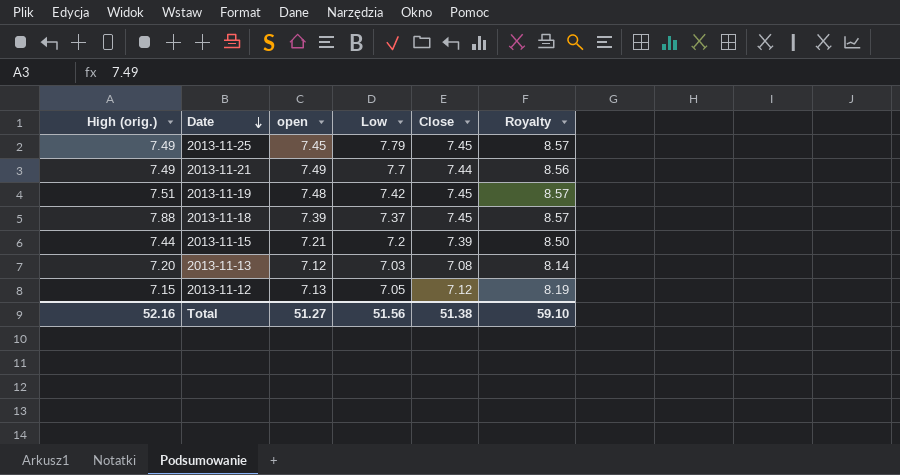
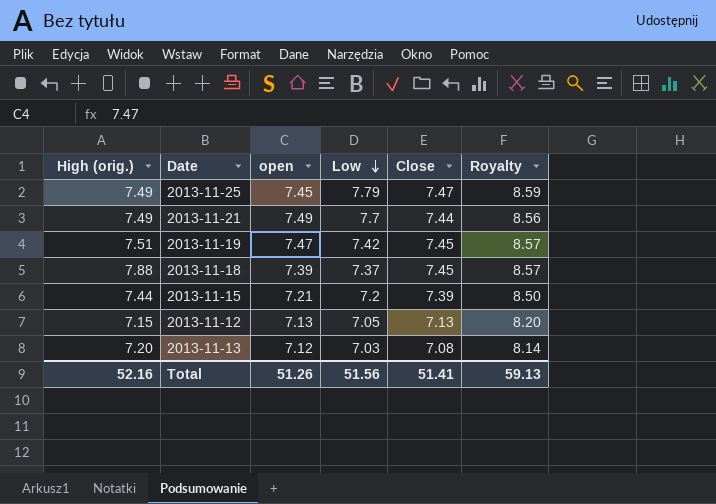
row order: Date descending -> Low descending
2013-11-25 | Close: 7.45 -> 7.47
2013-11-25 | Royalty: 8.57 -> 8.59
2013-11-19 | open: 7.48 -> 7.47
2013-11-12 | Close: 7.12 -> 7.13
2013-11-12 | Royalty: 8.19 -> 8.20
Total | open: 51.27 -> 51.26
Total | Close: 51.38 -> 51.41
Total | Royalty: 59.10 -> 59.13

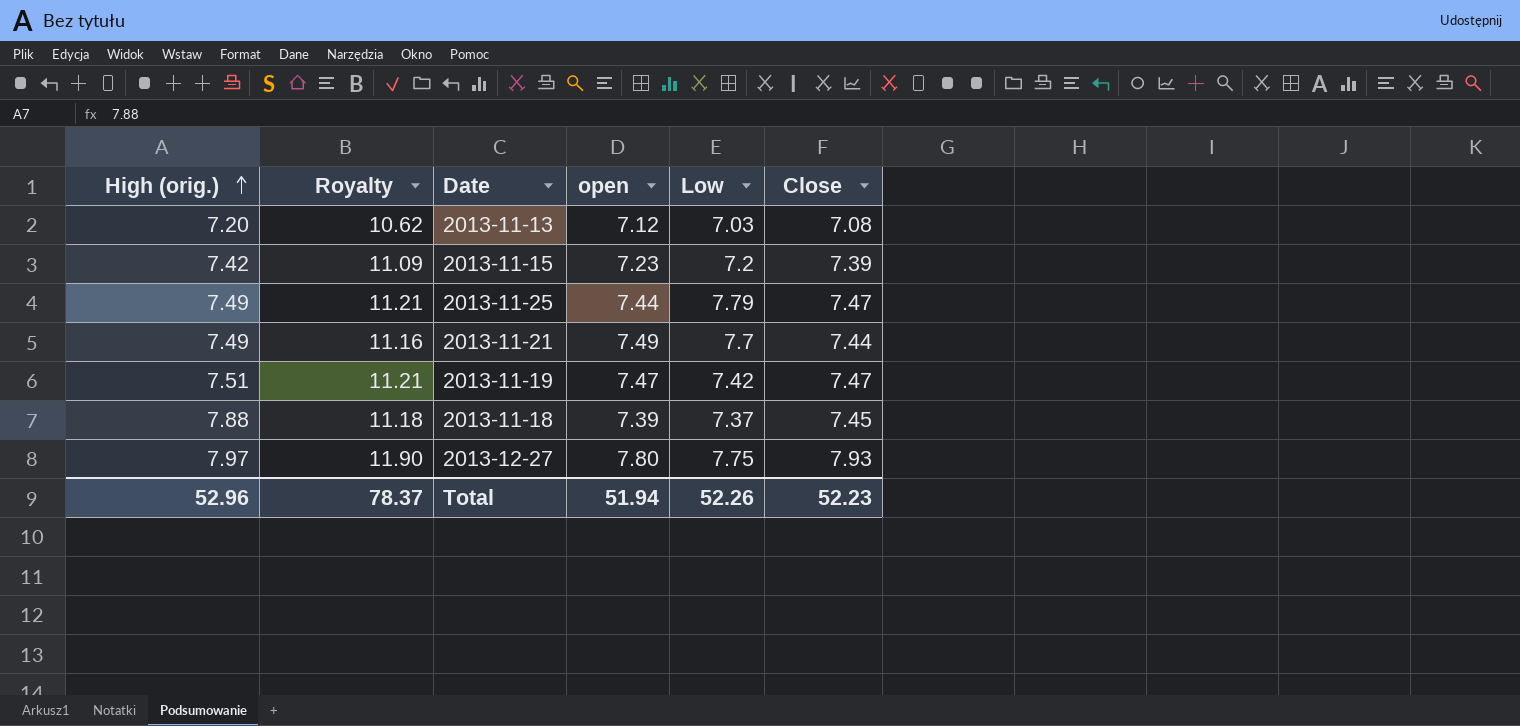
row order: Low descending -> High (orig.) ascending
column Royalty | formula: [Close] * 1.15 -> [Close] * 1.5
column Royalty | position: 6 -> 2
row 2013-11-12: 7.15 | 7.13 | 7.05 | 7.13 | 8.20 -> none
2013-11-15 | High (orig.): 7.44 -> 7.42
2013-11-15 | open: 7.21 -> 7.23
2013-11-25 | open: 7.45 -> 7.44
2013-11-19 | Close: 7.45 -> 7.47
row 2013-12-27: none -> 7.97 | 11.90 | 7.80 | 7.75 | 7.93
Total | High (orig.): 52.16 -> 52.96
Total | Royalty: 59.13 -> 78.37
Total | open: 51.26 -> 51.94
Total | Low: 51.56 -> 52.26
Total | Close: 51.41 -> 52.23

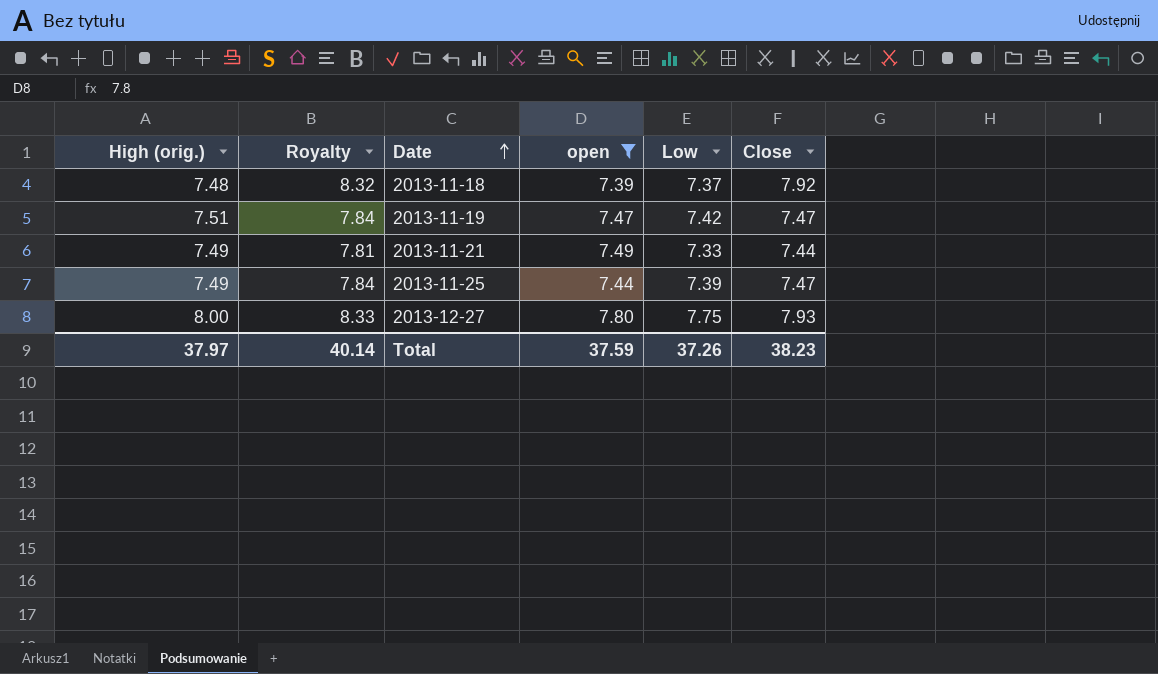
filter: none -> open >= 7.39
row order: High (orig.) ascending -> Date ascending
column Royalty | formula: [Close] * 1.5 -> [Close] * 1.05
2013-11-18 | High (orig.): 7.88 -> 7.48
2013-11-18 | Close: 7.45 -> 7.92
2013-11-21 | Low: 7.7 -> 7.33
2013-11-25 | Low: 7.79 -> 7.39
2013-12-27 | High (orig.): 7.97 -> 8.00
Total | High (orig.): 52.96 -> 37.97
Total | Royalty: 78.37 -> 40.14
Total | open: 51.94 -> 37.59
Total | Low: 52.26 -> 37.26
Total | Close: 52.23 -> 38.23

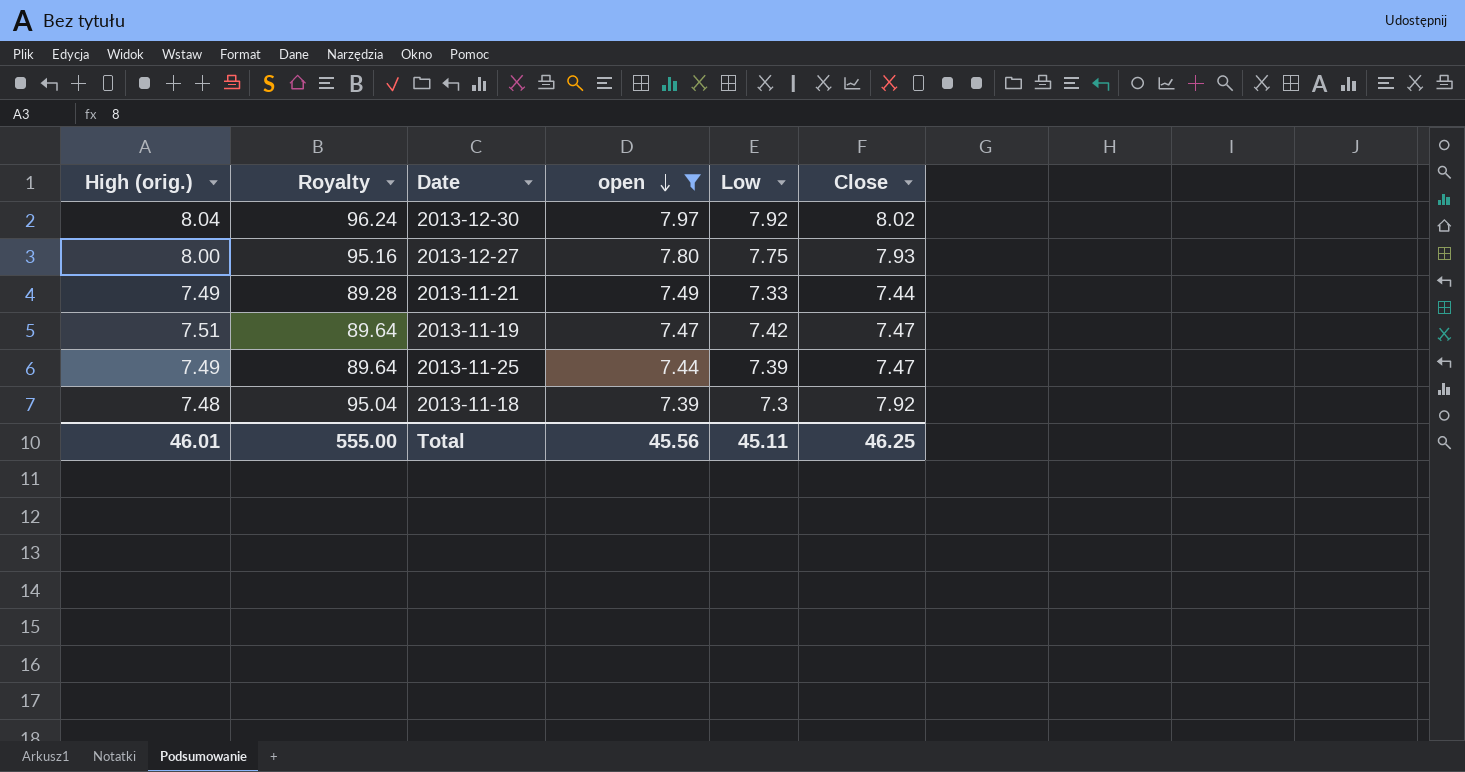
row order: Date ascending -> open descending
column Royalty | formula: [Close] * 1.05 -> [Close] * 12
row 2013-12-30: none -> 8.04 | 96.24 | 7.97 | 7.92 | 8.02
2013-11-18 | Low: 7.37 -> 7.3
Total | High (orig.): 37.97 -> 46.01
Total | Royalty: 40.14 -> 555.00
Total | open: 37.59 -> 45.56
Total | Low: 37.26 -> 45.11
Total | Close: 38.23 -> 46.25

